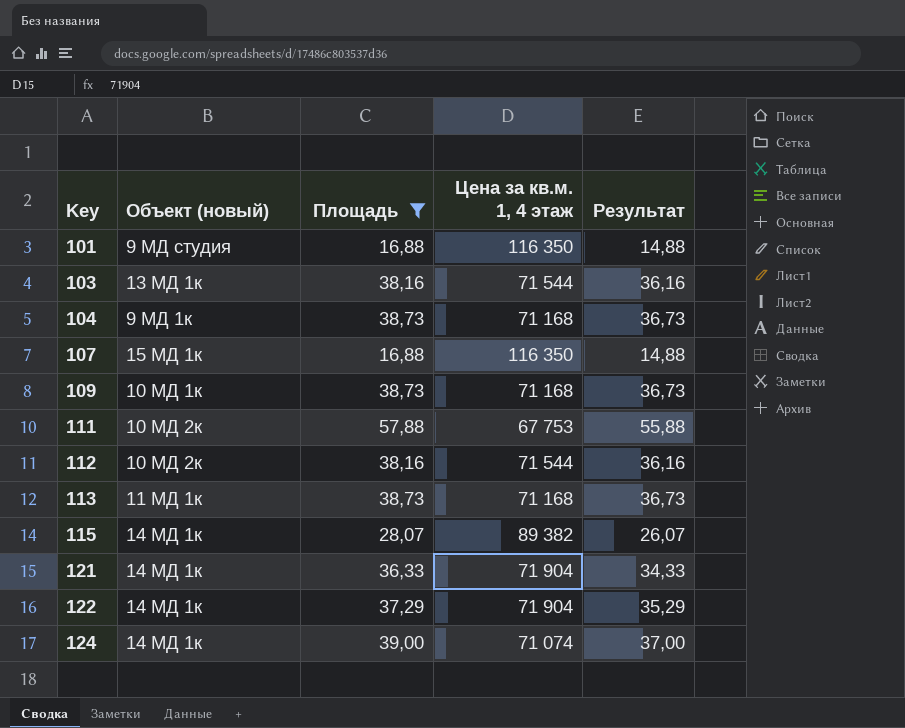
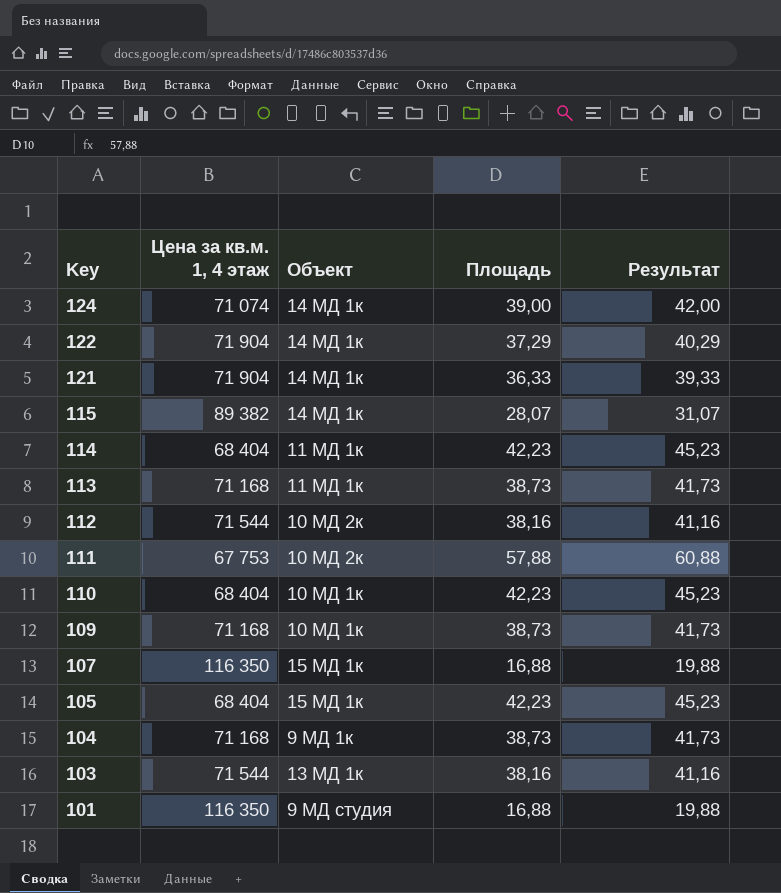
filter: Площадь != 42,23 -> none
row order: Key ascending -> Key descending
column Цена за кв.м. 1, 4 этаж | position: 4 -> 2
column name: Объект (новый) -> Объект
column Результат | formula: [Площадь] - 2 -> [Площадь] + 3

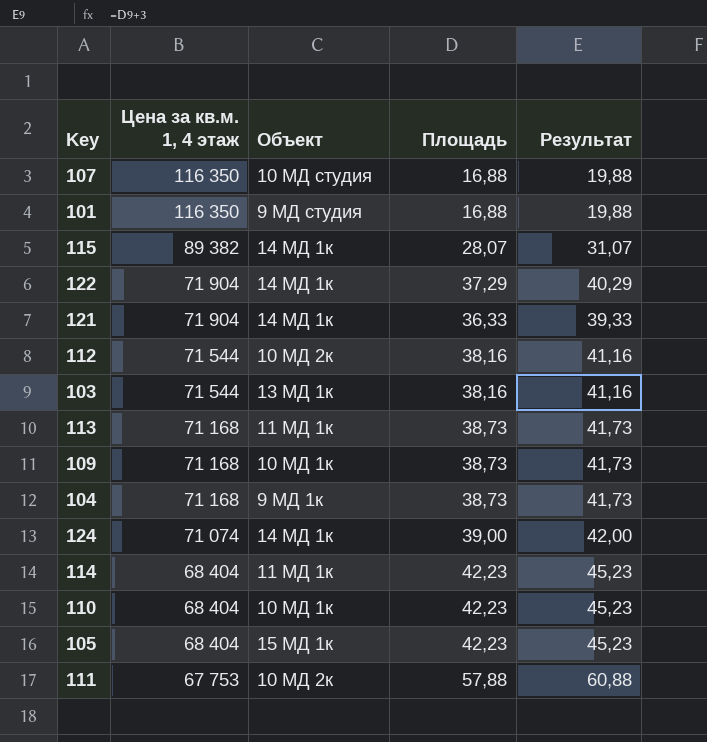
row order: Key descending -> Цена за кв.м. 1, 4 этаж descending
107 | Объект: 15 МД 1к -> 10 МД студия

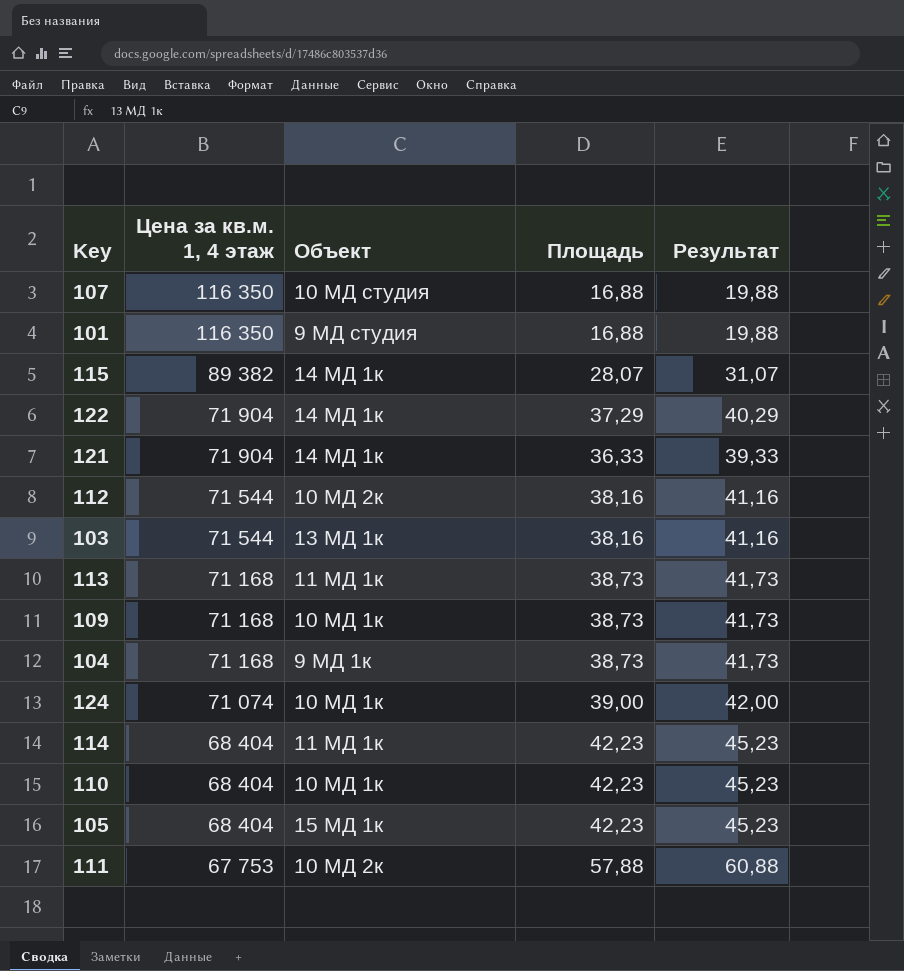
124 | Объект: 14 МД 1к -> 10 МД 1к

